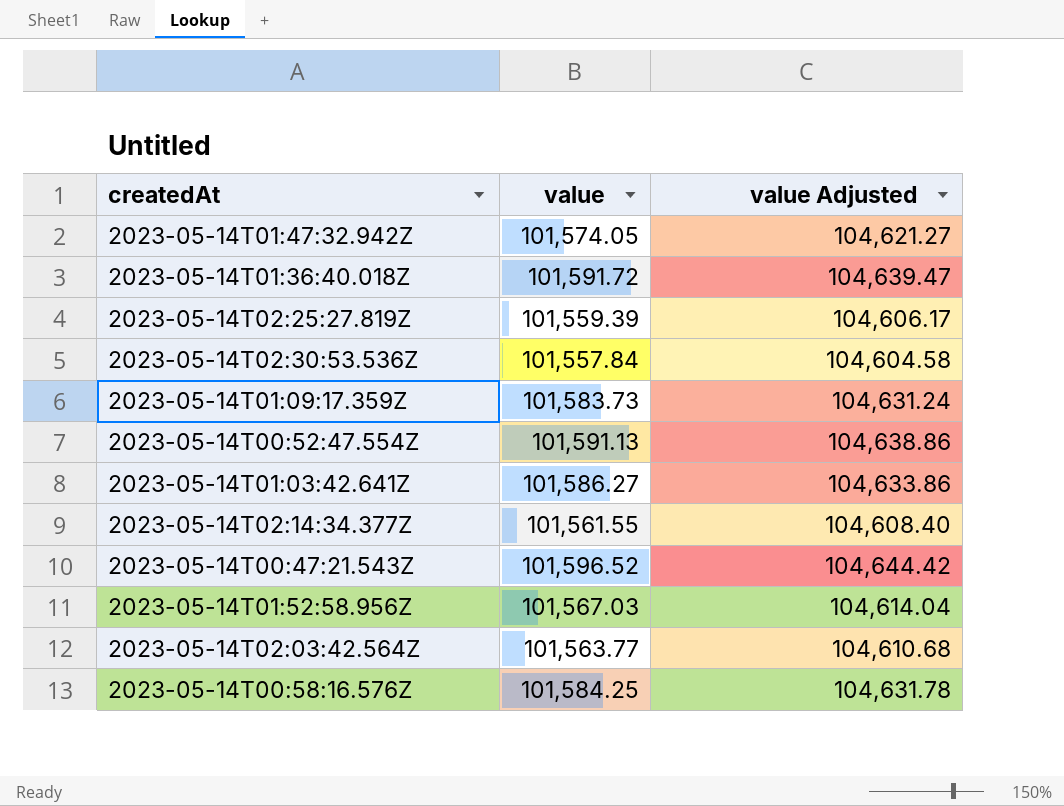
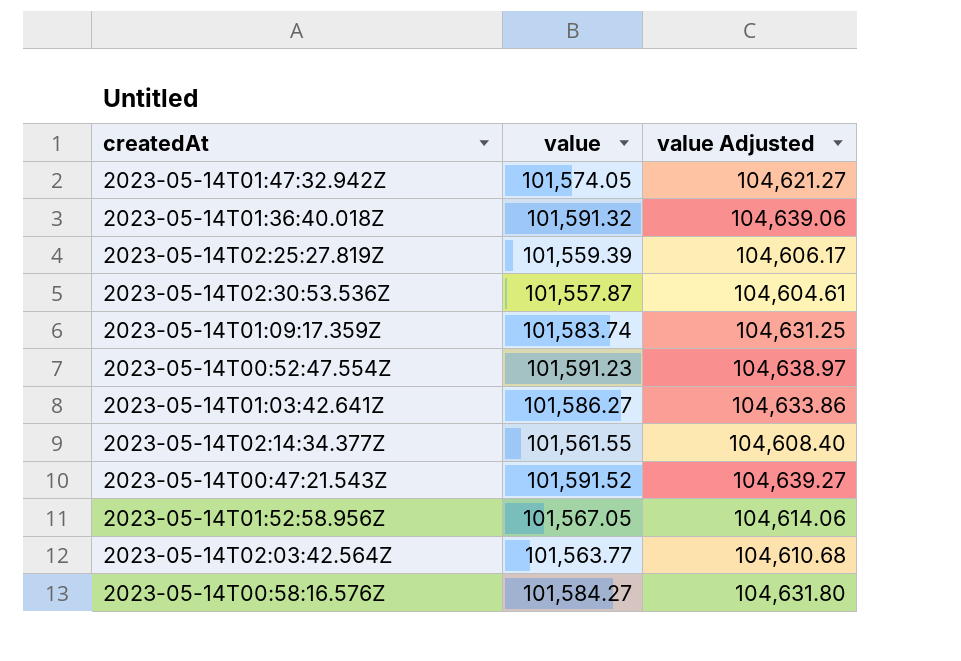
2023-05-14T01:36:40.018Z | value: 101,591.72 -> 101,591.32
2023-05-14T01:36:40.018Z | value Adjusted: 104,639.47 -> 104,639.06
2023-05-14T02:30:53.536Z | value: 101,557.84 -> 101,557.87
2023-05-14T02:30:53.536Z | value Adjusted: 104,604.58 -> 104,604.61
2023-05-14T01:09:17.359Z | value: 101,583.73 -> 101,583.74
2023-05-14T01:09:17.359Z | value Adjusted: 104,631.24 -> 104,631.25
2023-05-14T00:52:47.554Z | value: 101,591.13 -> 101,591.23
2023-05-14T00:52:47.554Z | value Adjusted: 104,638.86 -> 104,638.97
2023-05-14T00:47:21.543Z | value: 101,596.52 -> 101,591.52
2023-05-14T00:47:21.543Z | value Adjusted: 104,644.42 -> 104,639.27
2023-05-14T01:52:58.956Z | value: 101,567.03 -> 101,567.05
2023-05-14T01:52:58.956Z | value Adjusted: 104,614.04 -> 104,614.06
2023-05-14T00:58:16.576Z | value: 101,584.25 -> 101,584.27
2023-05-14T00:58:16.576Z | value Adjusted: 104,631.78 -> 104,631.80

